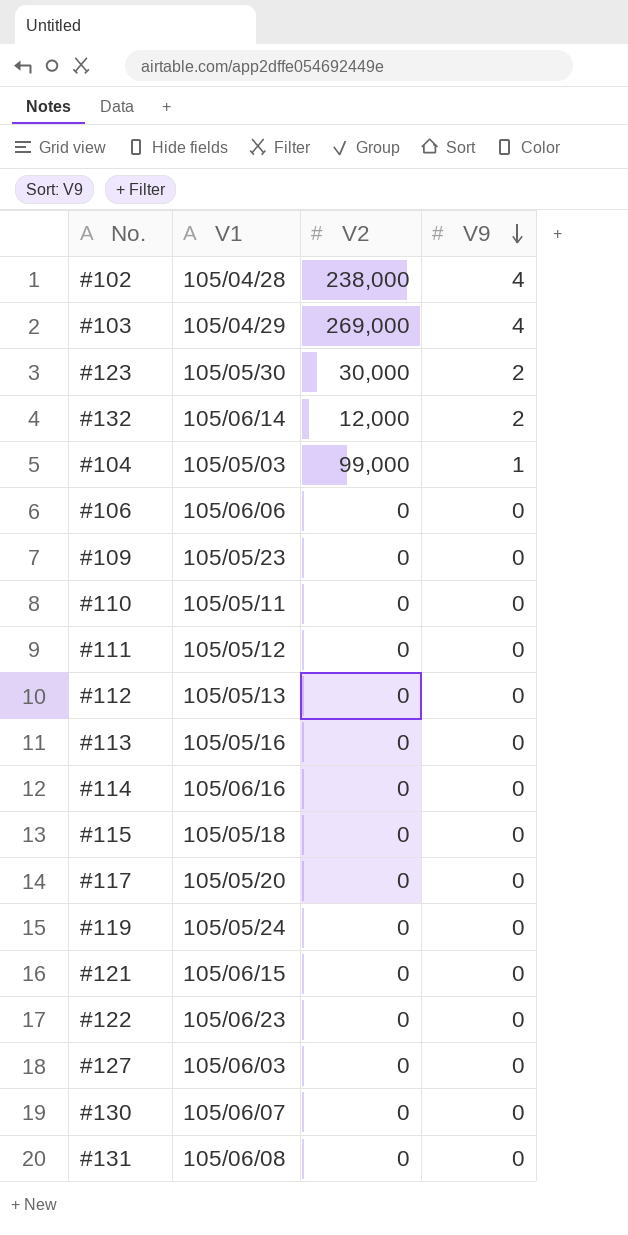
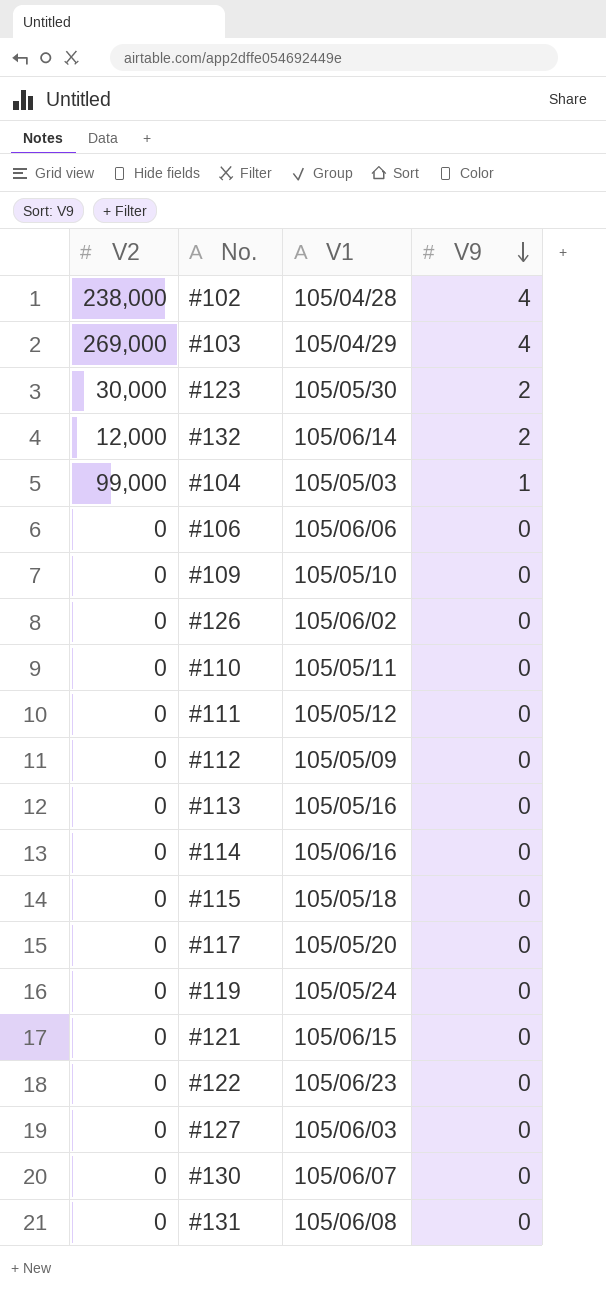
column V2 | position: 3 -> 1
#109 | V1: 105/05/23 -> 105/05/10
row #126: none -> 0 | 105/06/02 | 0
#112 | V1: 105/05/13 -> 105/05/09

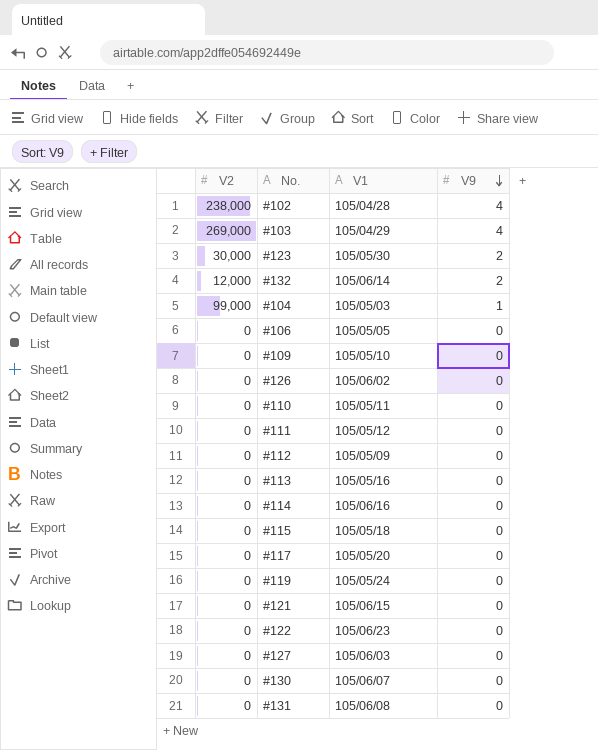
#106 | V1: 105/06/06 -> 105/05/05

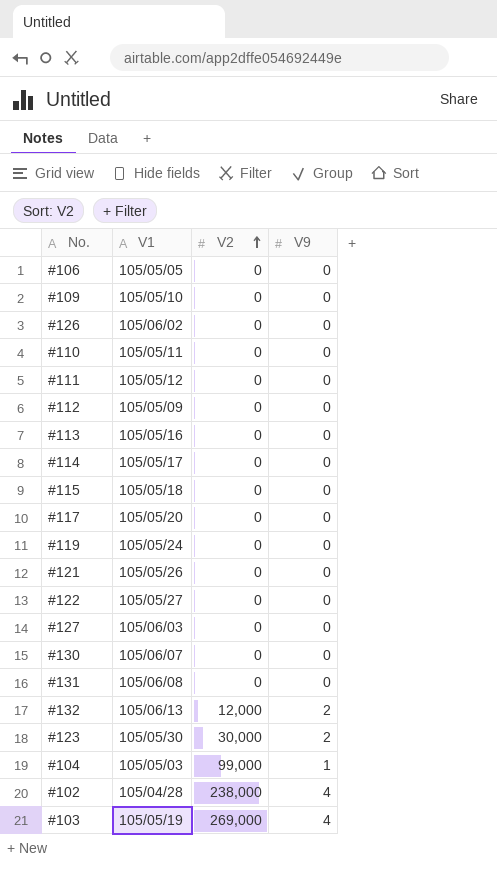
row order: V9 descending -> V2 ascending
column V2 | position: 1 -> 3
#114 | V1: 105/06/16 -> 105/05/17
#121 | V1: 105/06/15 -> 105/05/26
#122 | V1: 105/06/23 -> 105/05/27
#132 | V1: 105/06/14 -> 105/06/13
#103 | V1: 105/04/29 -> 105/05/19

